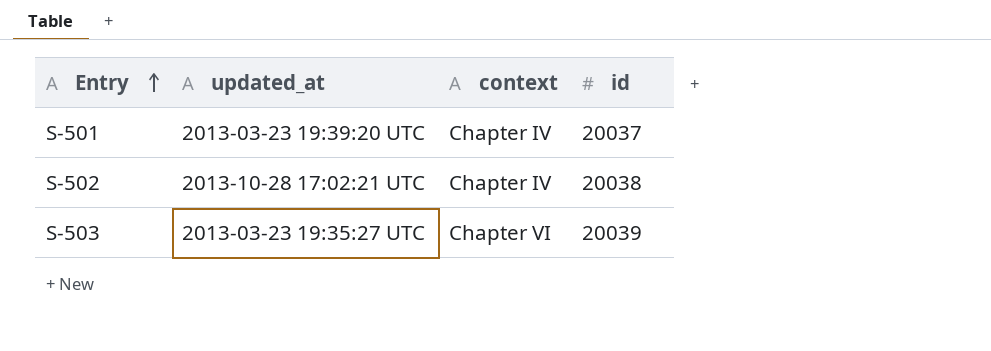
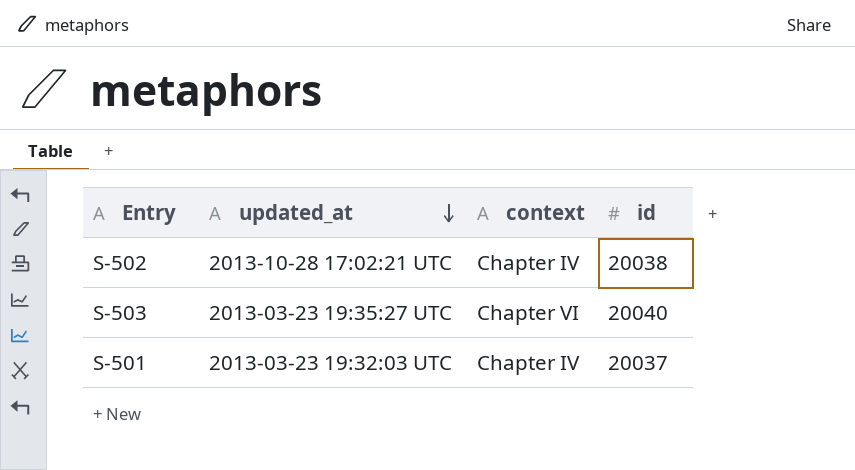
row order: Entry ascending -> updated_at descending
S-503 | id: 20039 -> 20040
S-501 | updated_at: 2013-03-23 19:39:20 UTC -> 2013-03-23 19:32:03 UTC

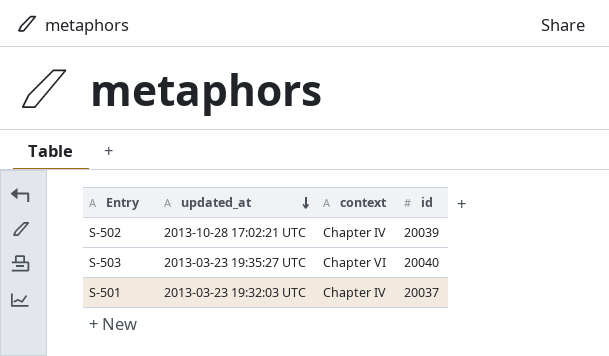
S-502 | id: 20038 -> 20039

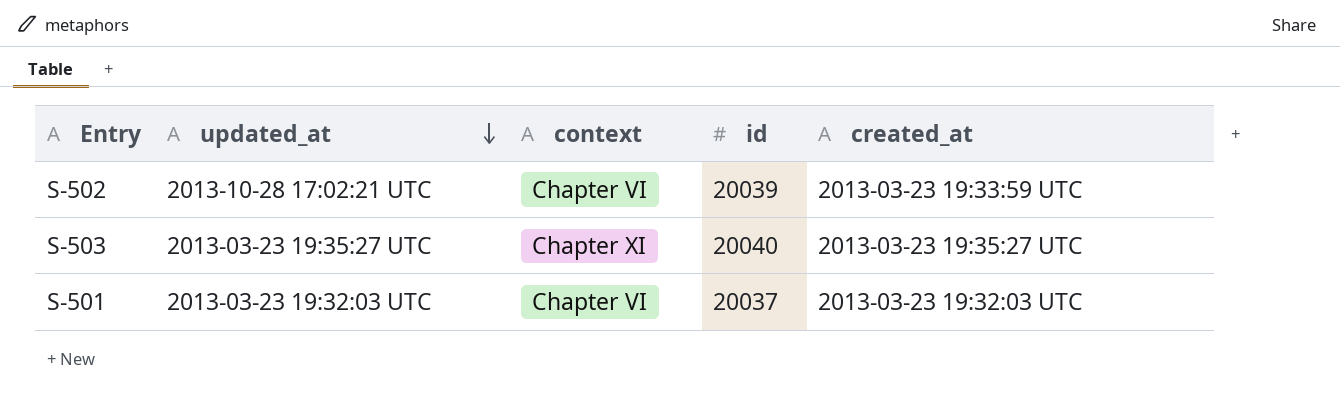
column created_at | position: none -> 5
S-502 | context: Chapter IV -> Chapter VI
S-503 | context: Chapter VI -> Chapter XI
S-501 | context: Chapter IV -> Chapter VI

